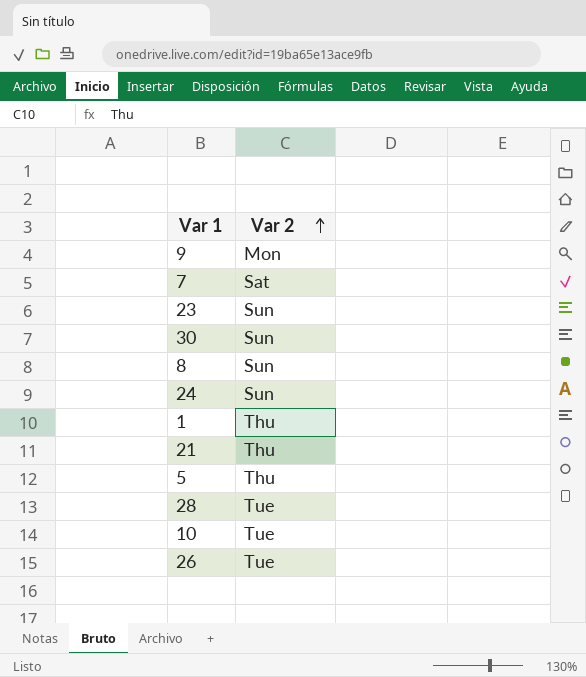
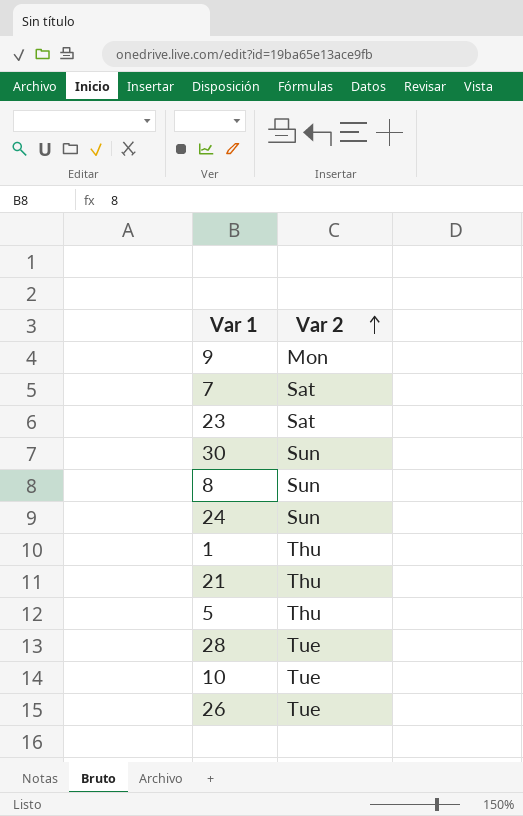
23 | Var 2: Sun -> Sat

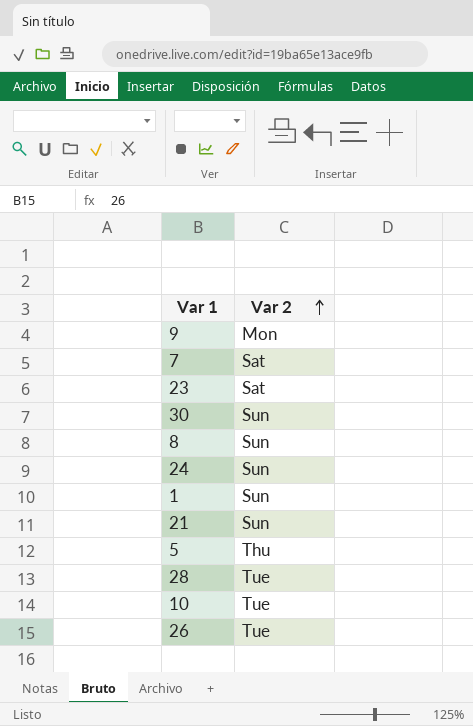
1 | Var 2: Thu -> Sun
21 | Var 2: Thu -> Sun

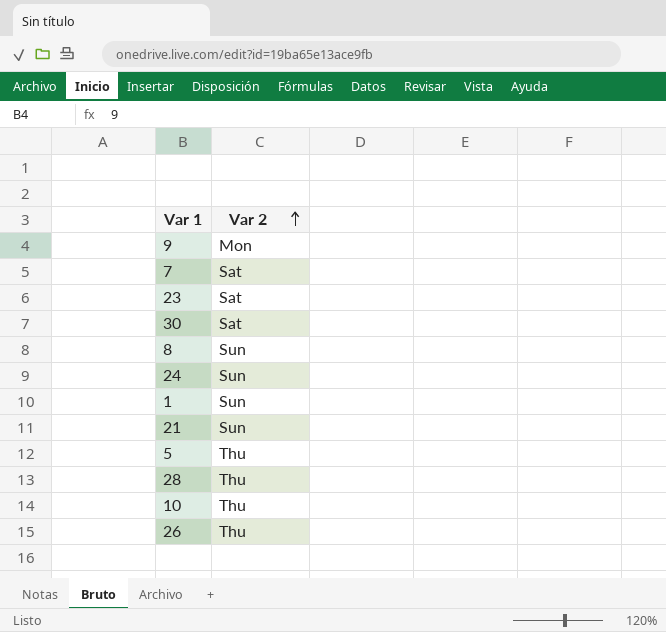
30 | Var 2: Sun -> Sat
28 | Var 2: Tue -> Thu
10 | Var 2: Tue -> Thu
26 | Var 2: Tue -> Thu

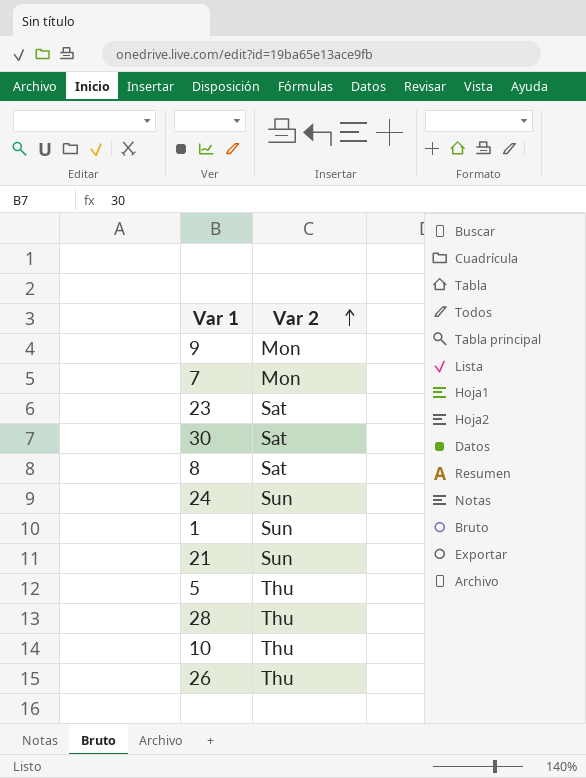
7 | Var 2: Sat -> Mon
8 | Var 2: Sun -> Sat

